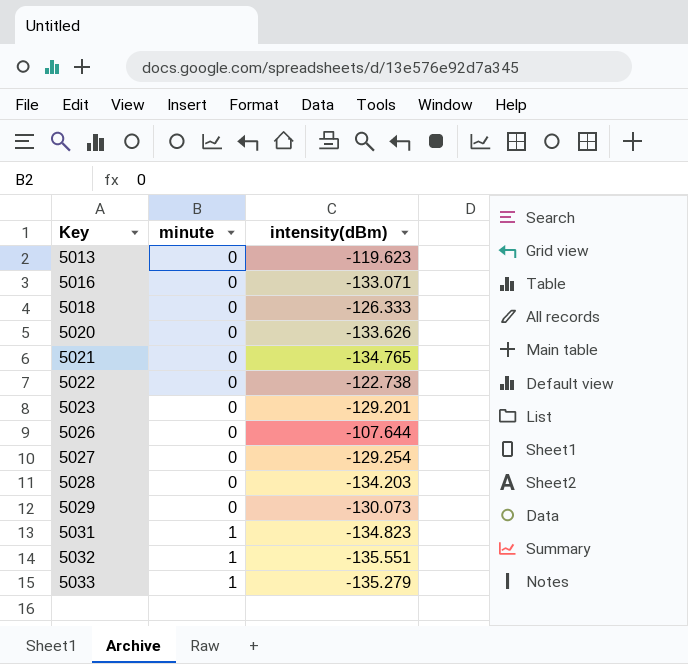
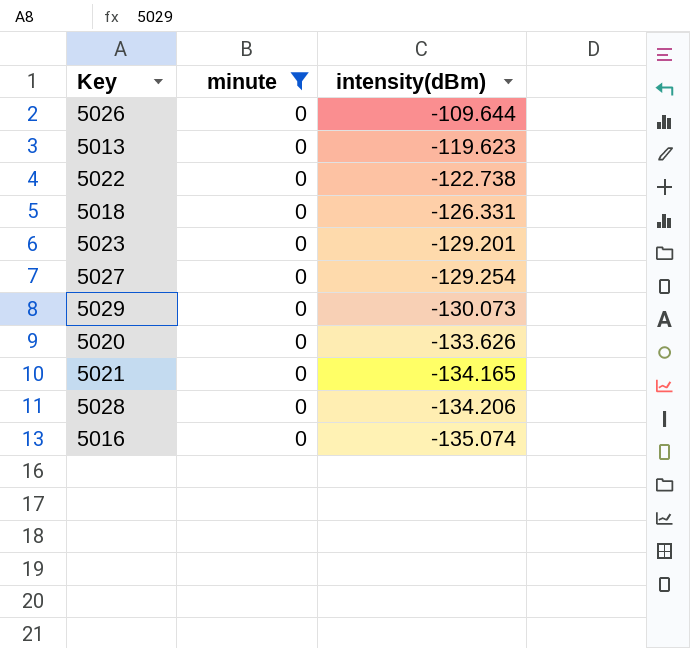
filter: none -> minute = 0
row order: Key ascending -> intensity(dBm) descending
5026 | intensity(dBm): -107.644 -> -109.644
5018 | intensity(dBm): -126.333 -> -126.331
5021 | intensity(dBm): -134.765 -> -134.165
5028 | intensity(dBm): -134.203 -> -134.206
5016 | intensity(dBm): -133.071 -> -135.074

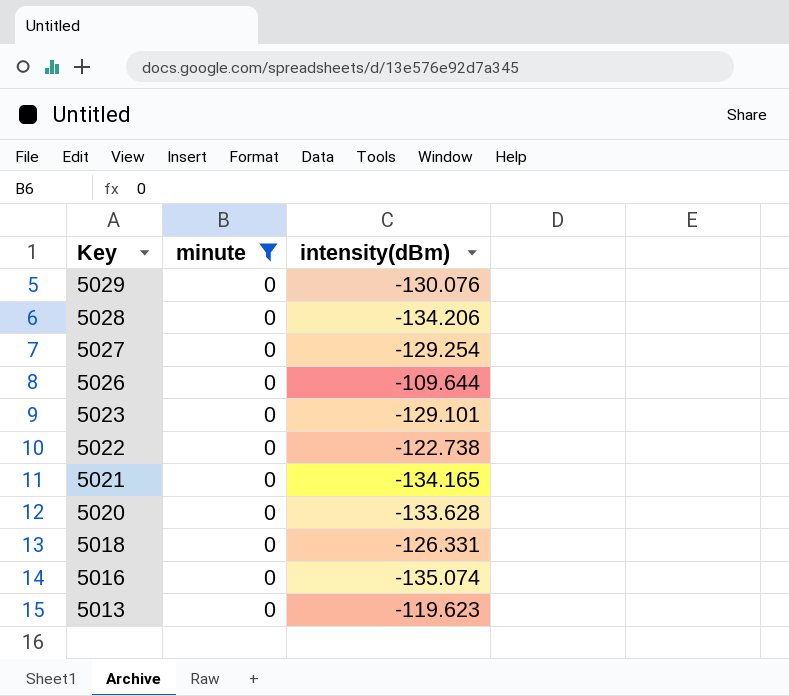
row order: intensity(dBm) descending -> Key descending
5029 | intensity(dBm): -130.073 -> -130.076
5023 | intensity(dBm): -129.201 -> -129.101
5020 | intensity(dBm): -133.626 -> -133.628

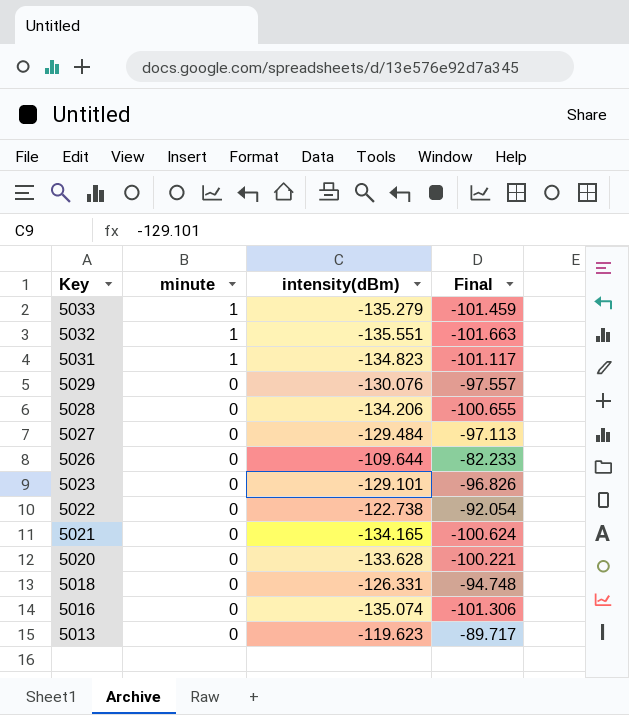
filter: minute = 0 -> none
column Final | formula: none -> [intensity(dBm)] * 0.75
5027 | intensity(dBm): -129.254 -> -129.484

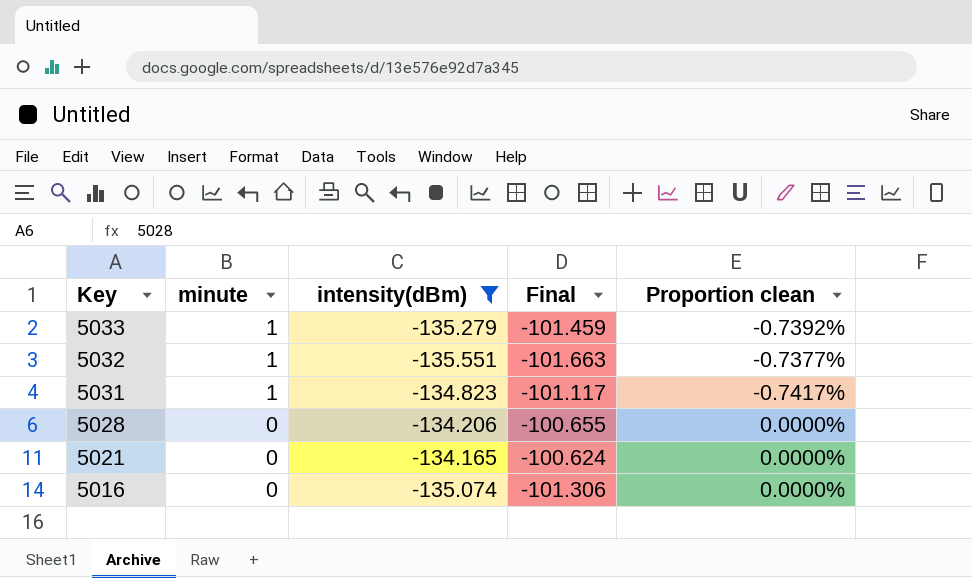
filter: none -> intensity(dBm) <= -134.165
column Proportion clean | formula: none -> [minute] / [intensity(dBm)]

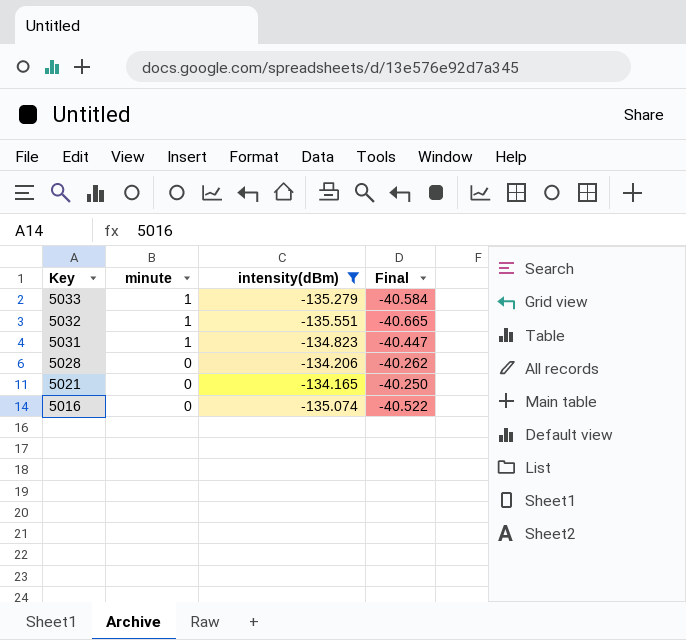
column Proportion clean | formula: [minute] / [intensity(dBm)] -> none
column Final | formula: [intensity(dBm)] * 0.75 -> [intensity(dBm)] * 0.3

